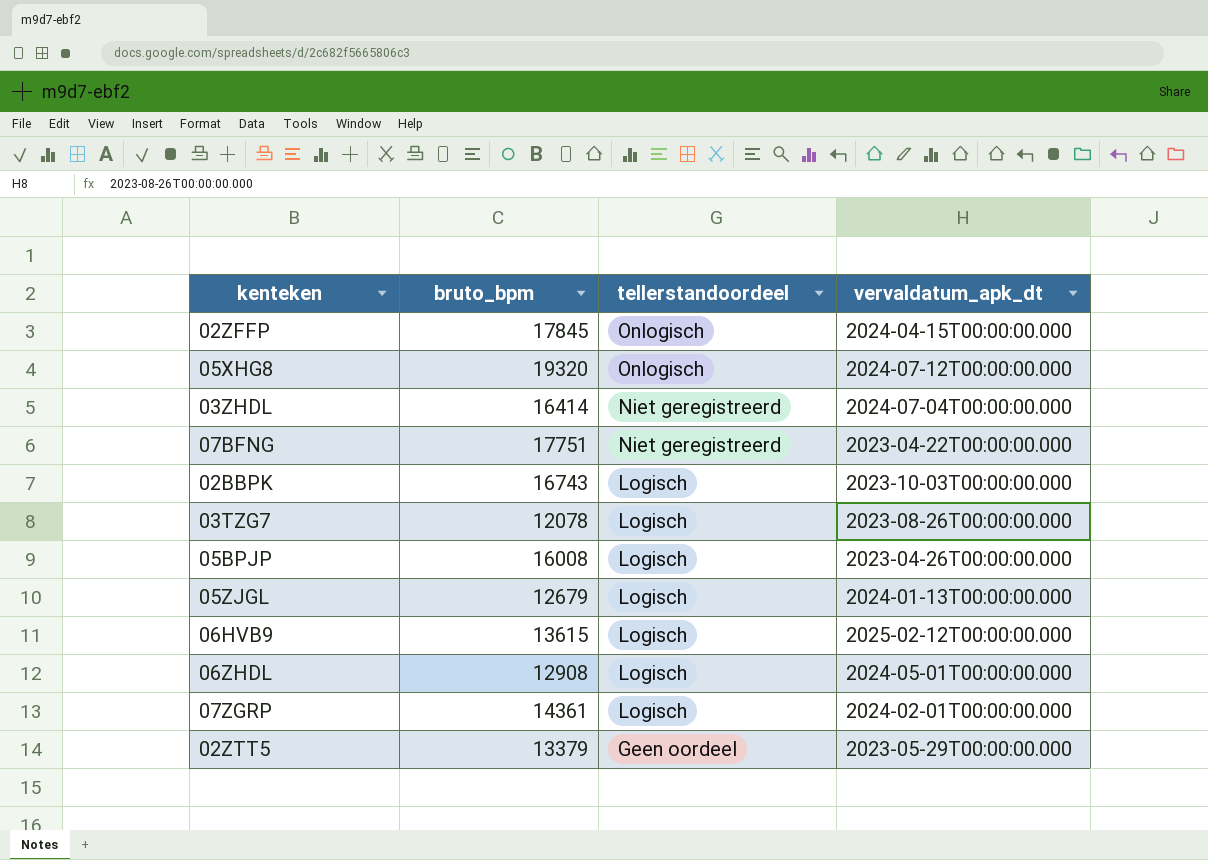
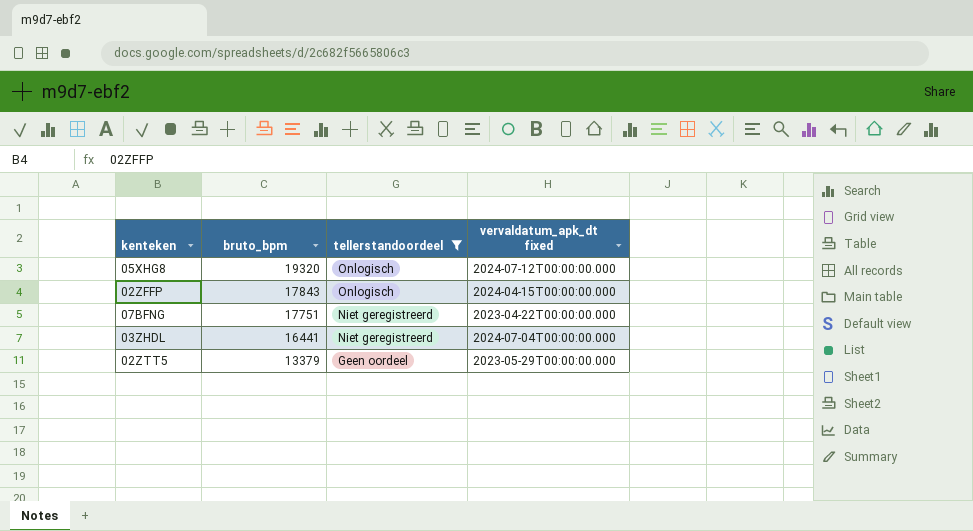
filter: none -> tellerstandoordeel != Logisch
row order: tellerstandoordeel descending -> bruto_bpm descending
column name: vervaldatum_apk_dt -> vervaldatum_apk_dt fixed
02ZFFP | bruto_bpm: 17845 -> 17843
03ZHDL | bruto_bpm: 16414 -> 16441

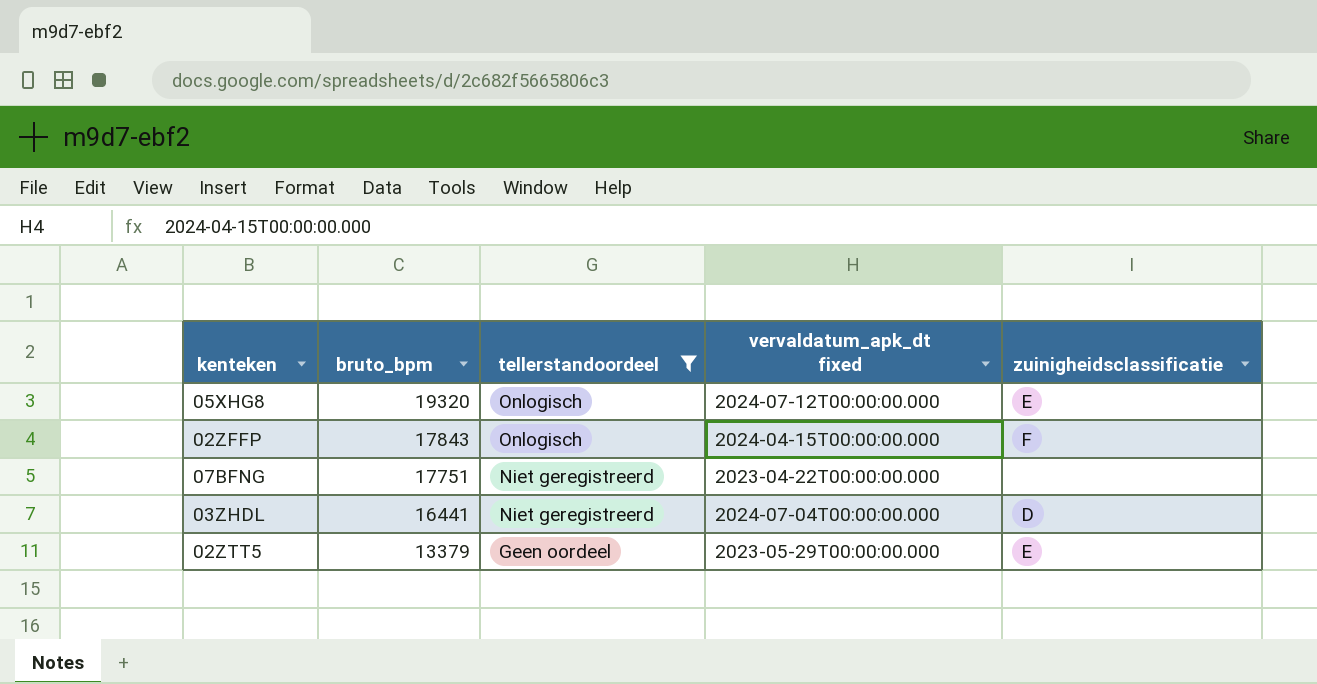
column zuinigheidsclassificatie | position: none -> 5

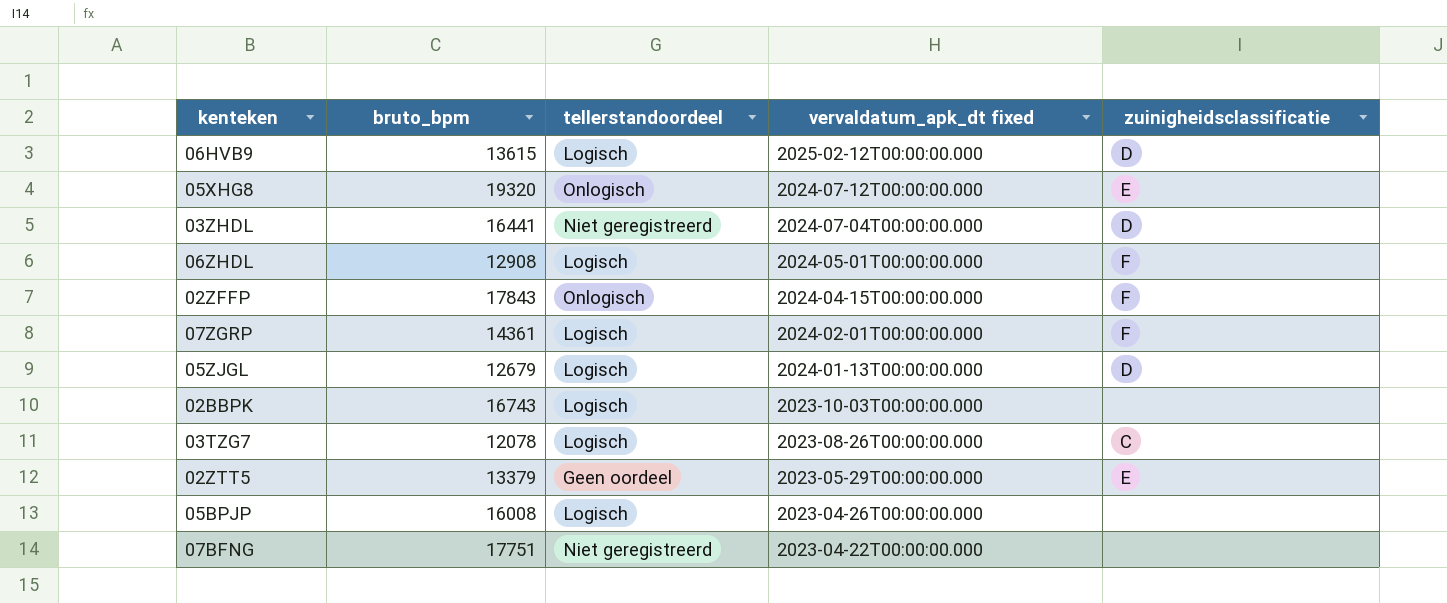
filter: tellerstandoordeel != Logisch -> none
row order: bruto_bpm descending -> vervaldatum_apk_dt fixed descending

